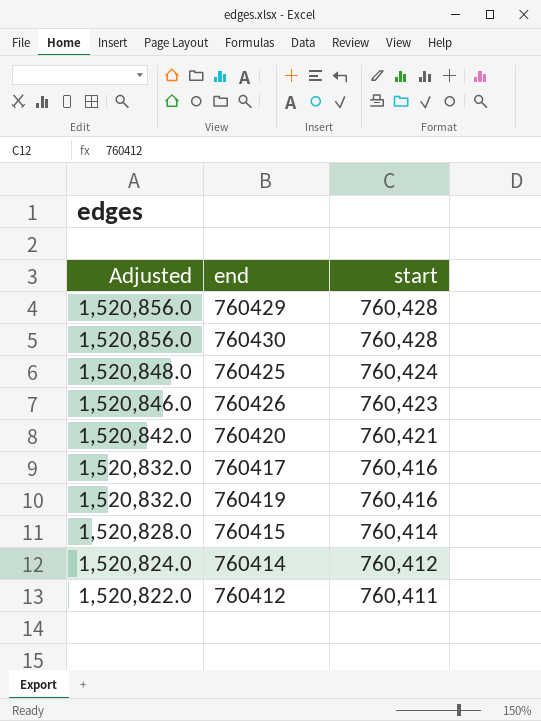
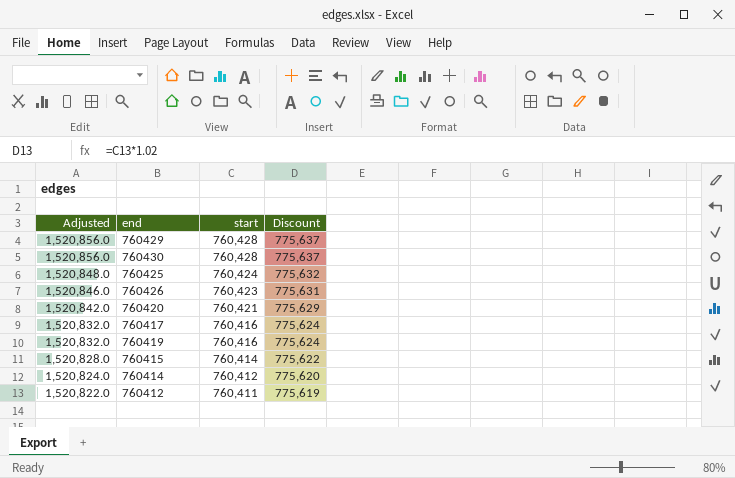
column Discount | formula: none -> [start] * 1.02

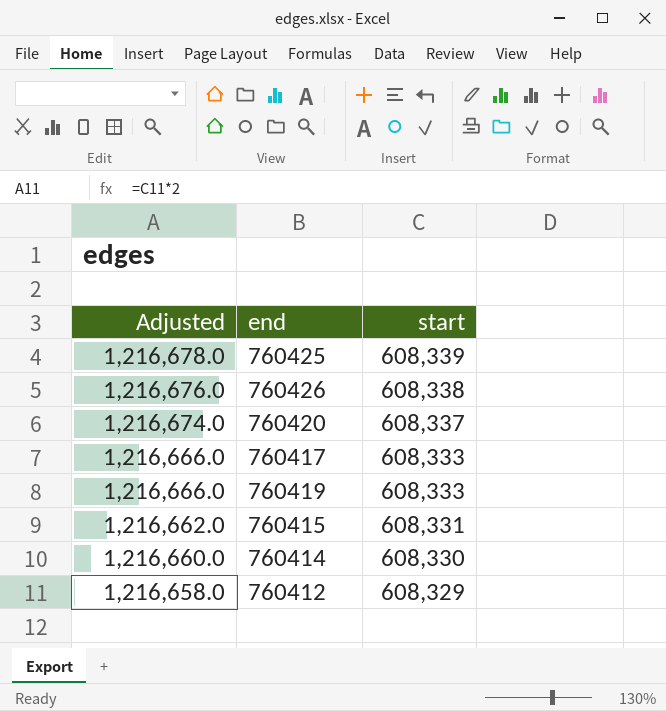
column Discount | formula: [start] * 1.02 -> none
row 760429: 1,520,856.0 | 760,428 | 775,637 -> none
row 760430: 1,520,856.0 | 760,428 | 775,637 -> none
760425 | Adjusted: 1,520,848.0 -> 1,216,678.0
760425 | start: 760,424 -> 608,339
760426 | Adjusted: 1,520,846.0 -> 1,216,676.0
760426 | start: 760,423 -> 608,338
760420 | Adjusted: 1,520,842.0 -> 1,216,674.0
760420 | start: 760,421 -> 608,337
760417 | Adjusted: 1,520,832.0 -> 1,216,666.0
760417 | start: 760,416 -> 608,333
760419 | Adjusted: 1,520,832.0 -> 1,216,666.0
760419 | start: 760,416 -> 608,333
760415 | Adjusted: 1,520,828.0 -> 1,216,662.0
760415 | start: 760,414 -> 608,331
760414 | Adjusted: 1,520,824.0 -> 1,216,660.0
760414 | start: 760,412 -> 608,330
760412 | Adjusted: 1,520,822.0 -> 1,216,658.0
760412 | start: 760,411 -> 608,329

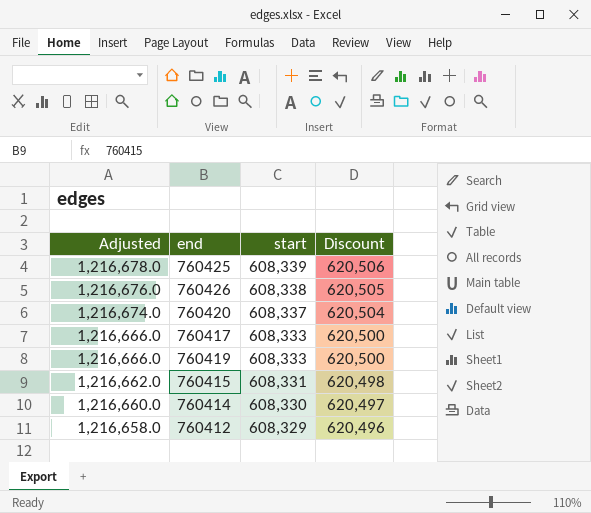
column Discount | formula: none -> [start] * 1.02

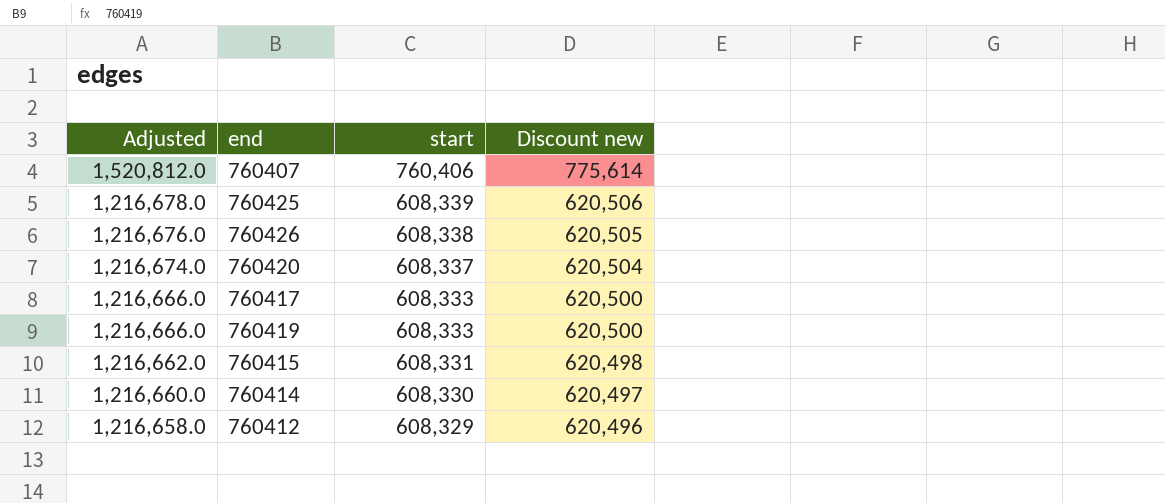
column name: Discount -> Discount new
row 760407: none -> 1,520,812.0 | 760,406 | 775,614

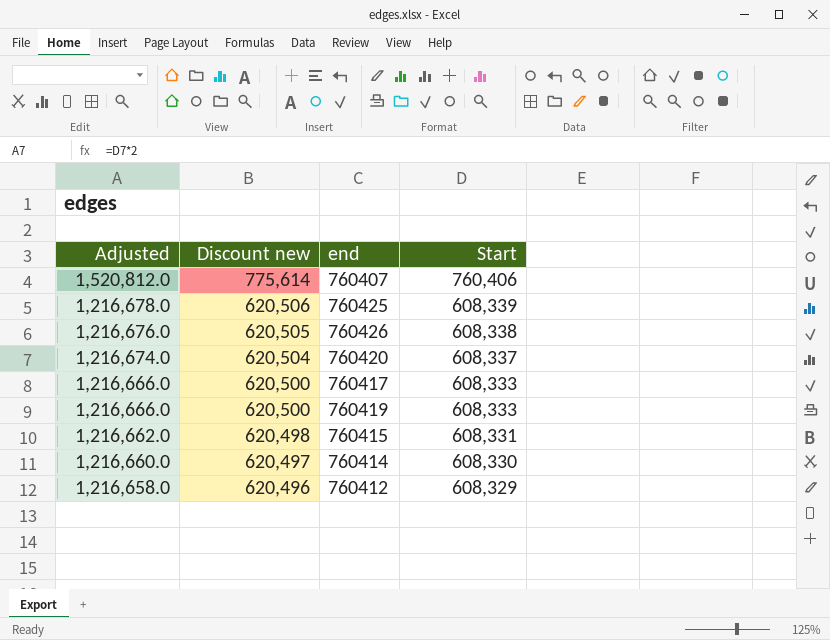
column Discount new | position: 4 -> 2
column name: start -> Start

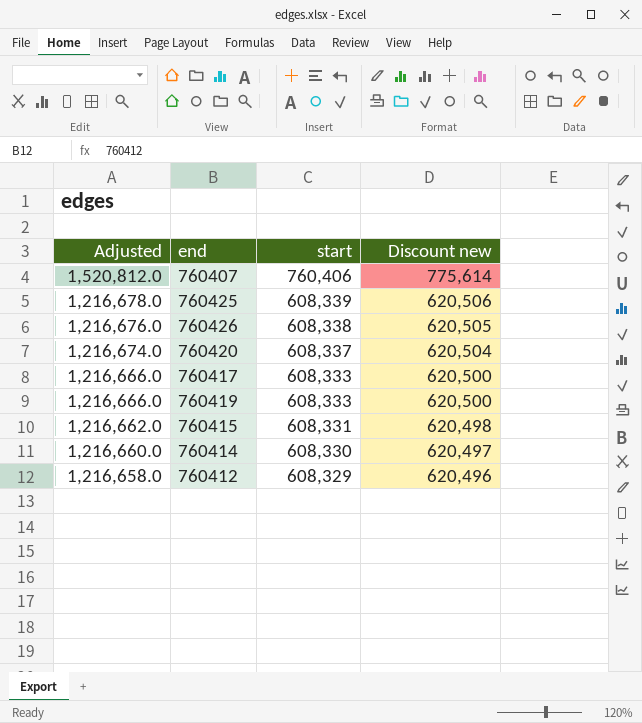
column name: Start -> start
column Discount new | position: 2 -> 4

